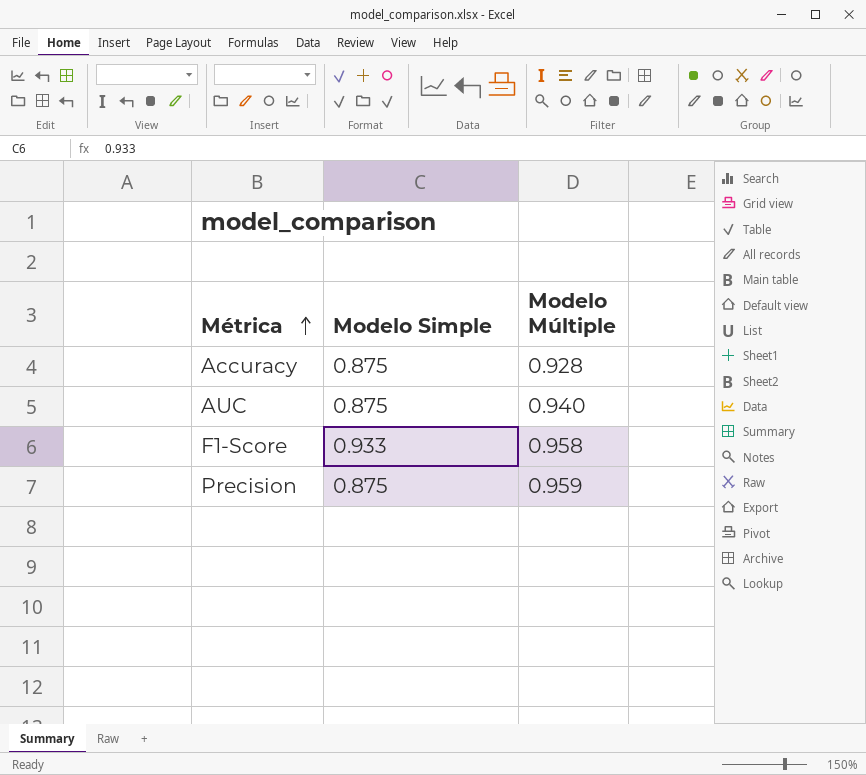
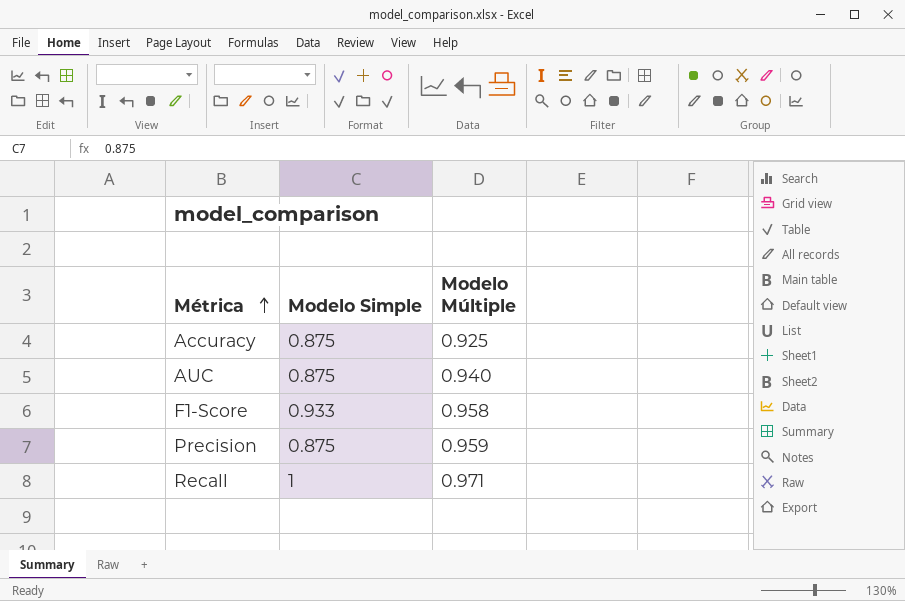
Accuracy | Modelo Múltiple: 0.928 -> 0.925
row Recall: none -> 1 | 0.971

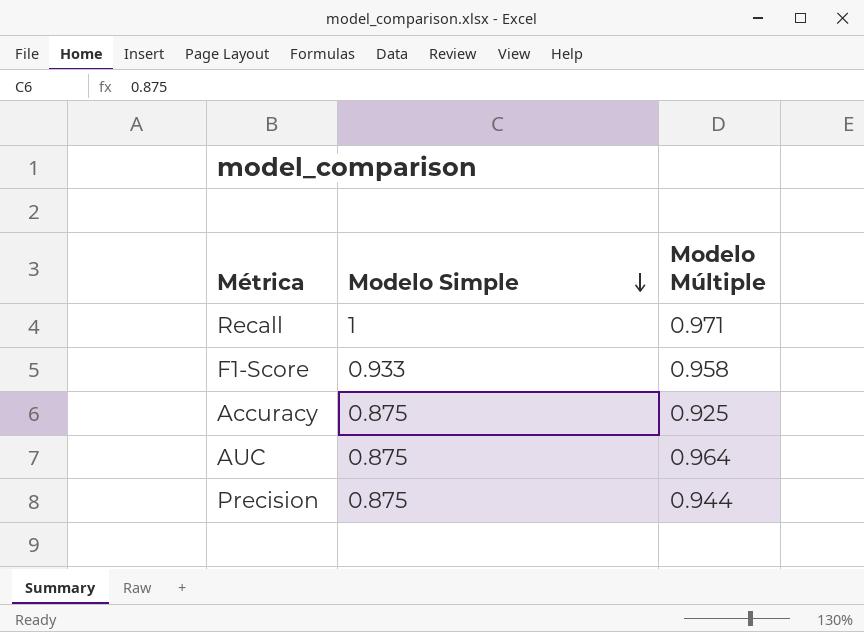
row order: Métrica ascending -> Modelo Simple descending
AUC | Modelo Múltiple: 0.940 -> 0.964
Precision | Modelo Múltiple: 0.959 -> 0.944

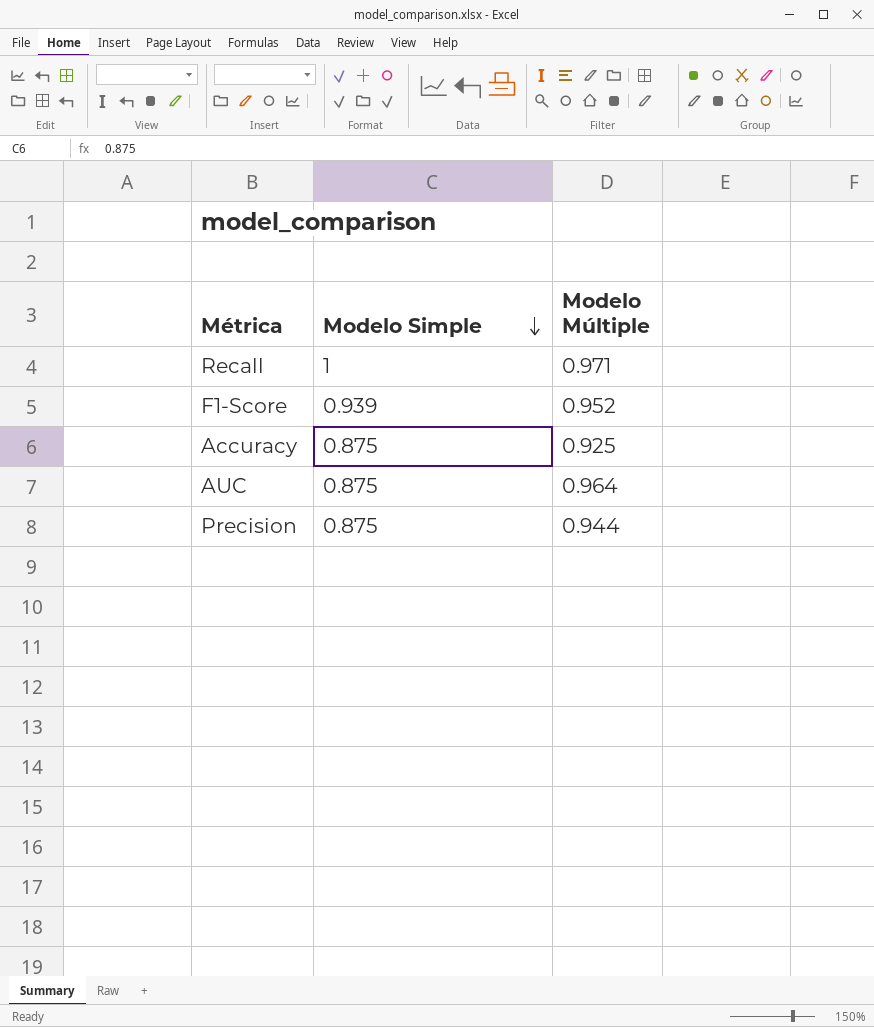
F1-Score | Modelo Simple: 0.933 -> 0.939
F1-Score | Modelo Múltiple: 0.958 -> 0.952

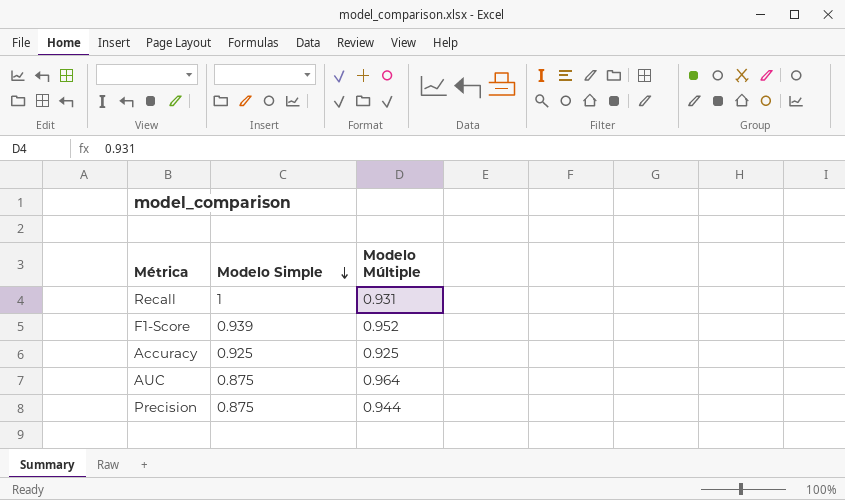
Recall | Modelo Múltiple: 0.971 -> 0.931
Accuracy | Modelo Simple: 0.875 -> 0.925

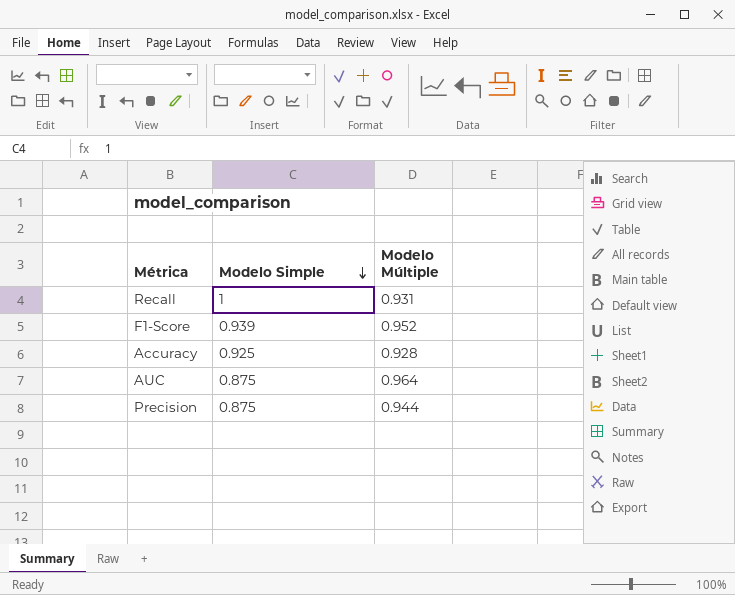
Accuracy | Modelo Múltiple: 0.925 -> 0.928

